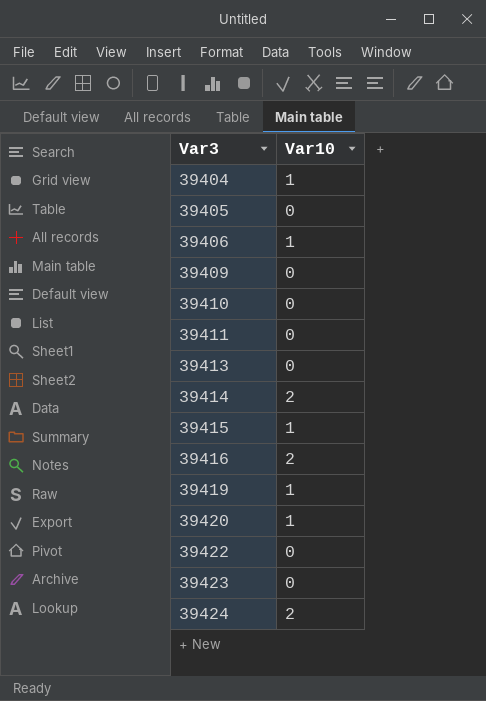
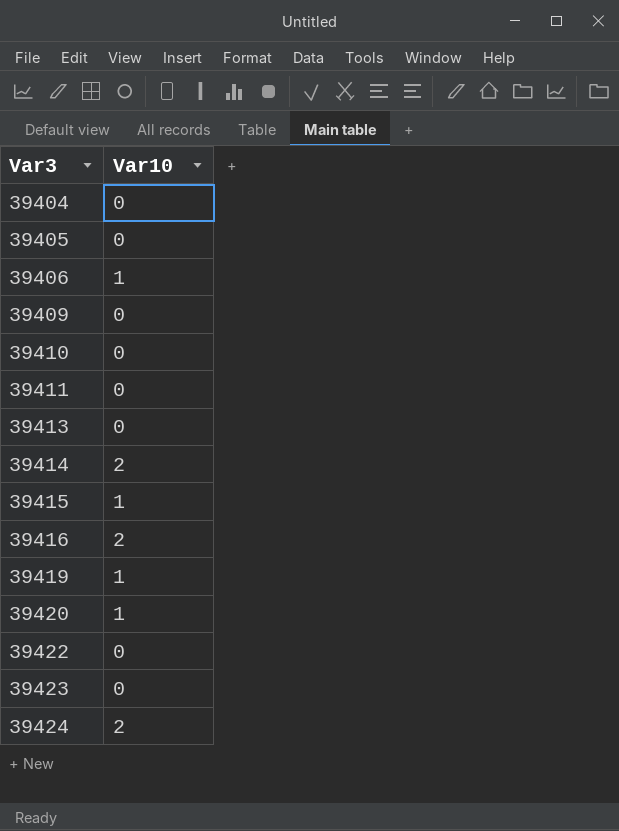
39404 | Var10: 1 -> 0

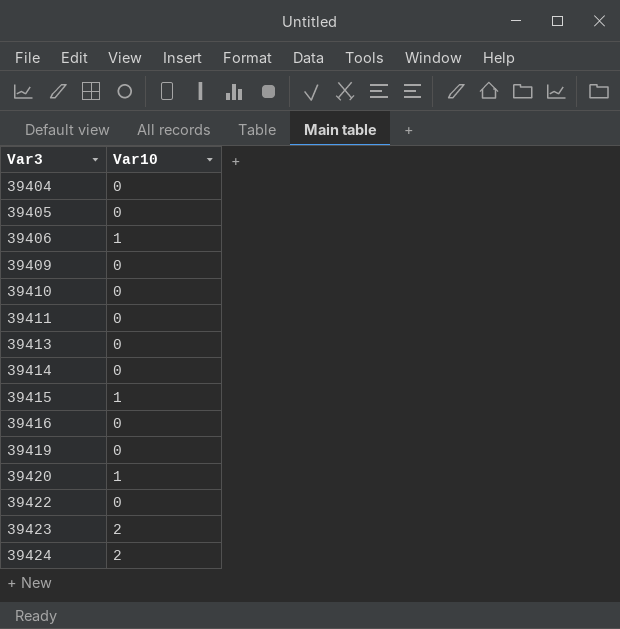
39414 | Var10: 2 -> 0
39416 | Var10: 2 -> 0
39419 | Var10: 1 -> 0
39423 | Var10: 0 -> 2

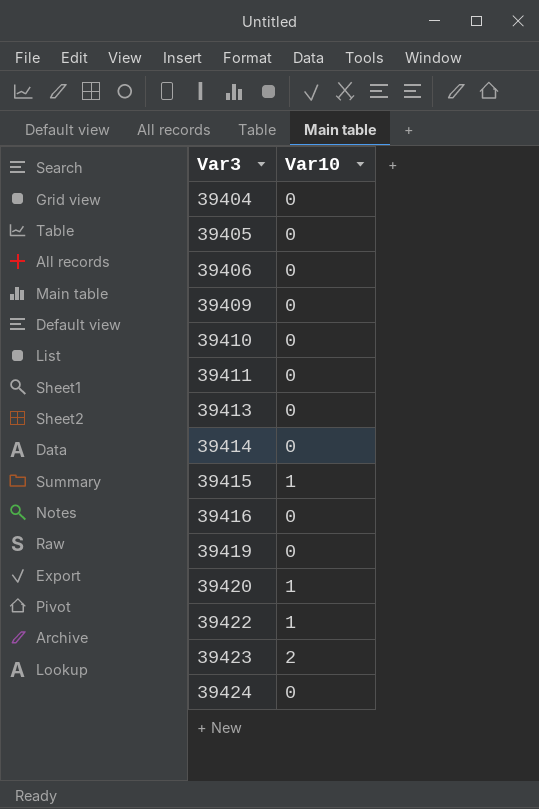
39406 | Var10: 1 -> 0
39422 | Var10: 0 -> 1
39424 | Var10: 2 -> 0

